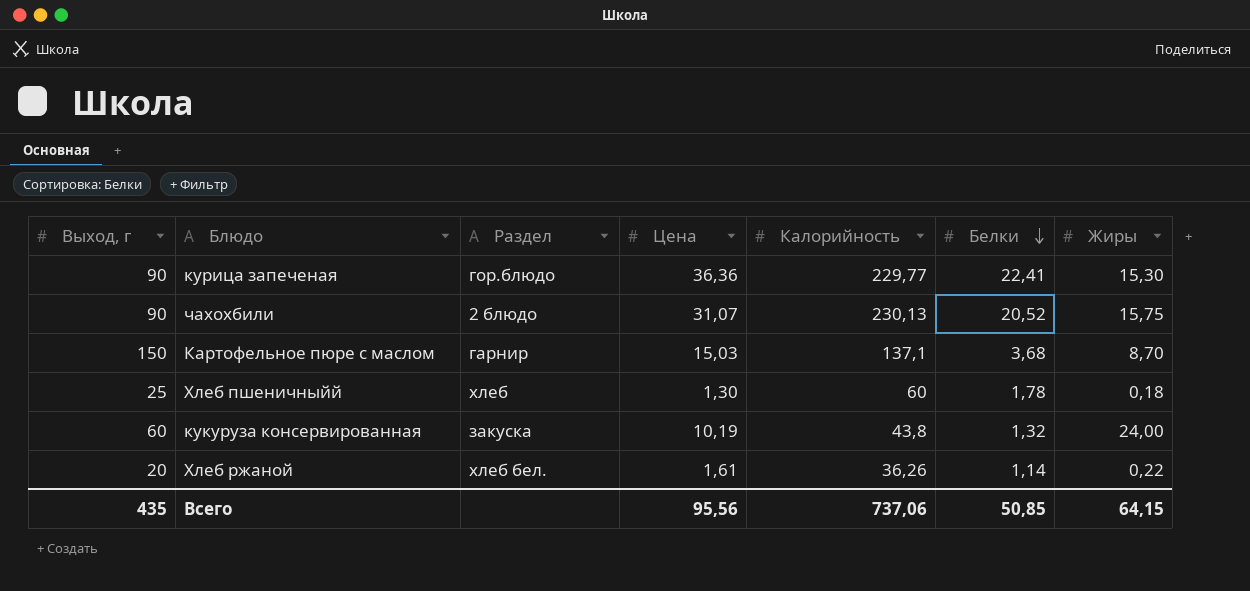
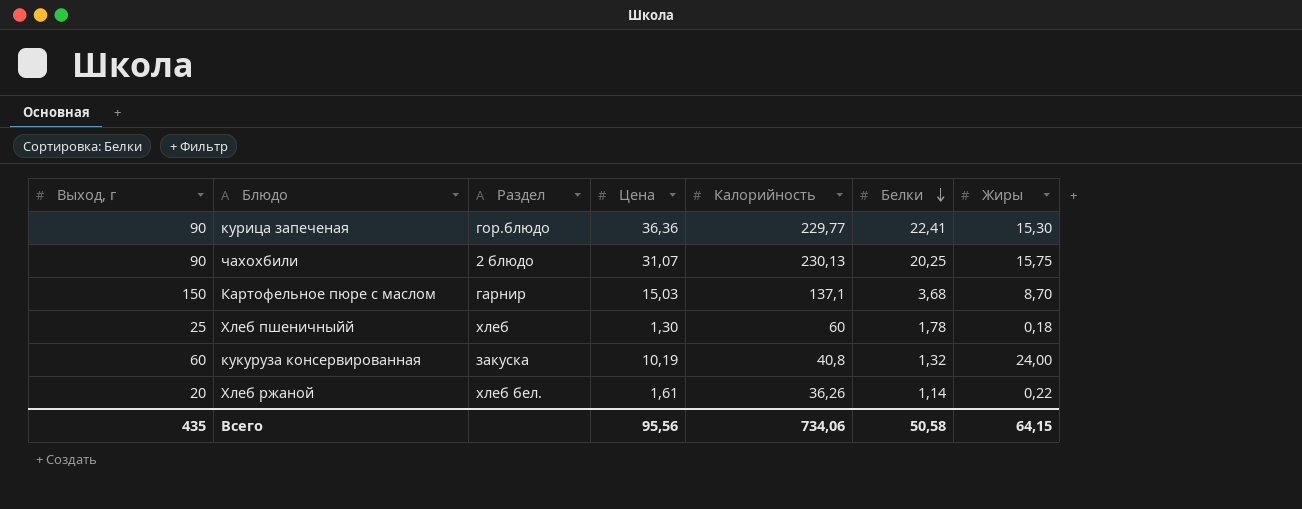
чахохбили | Белки: 20,52 -> 20,25
кукуруза консервированная | Калорийность: 43,8 -> 40,8
Всего | Калорийность: 737,06 -> 734,06
Всего | Белки: 50,85 -> 50,58

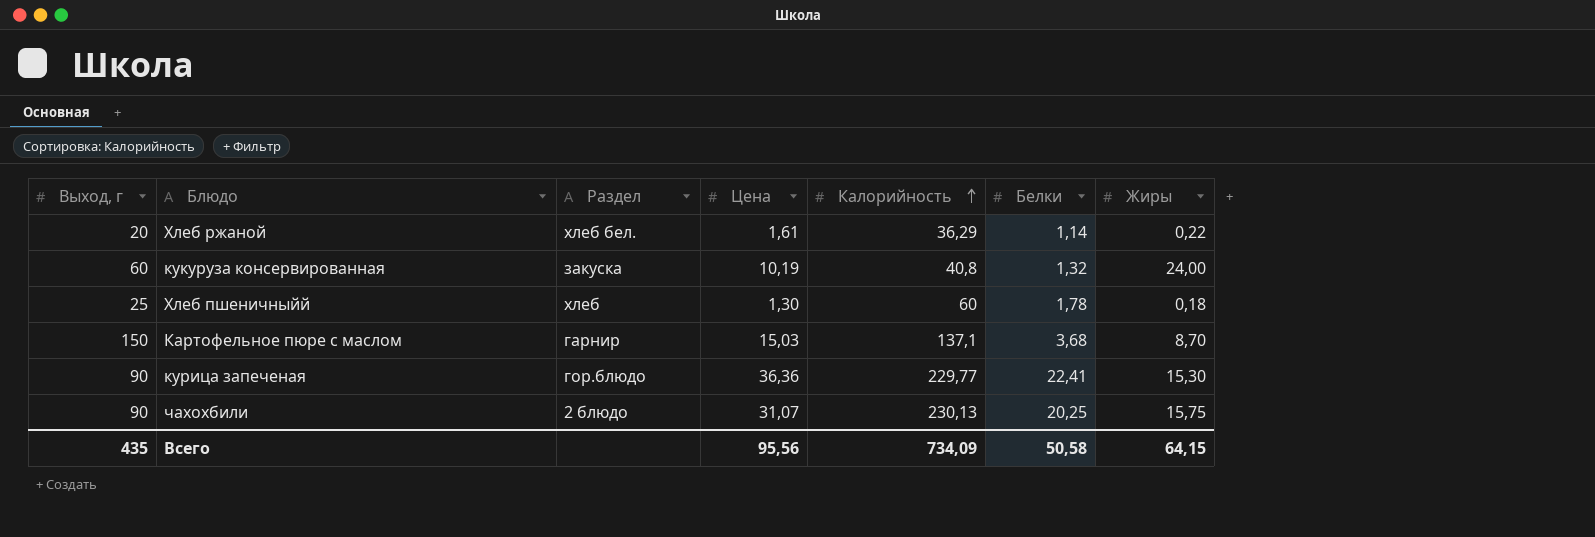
row order: Белки descending -> Калорийность ascending
Хлеб ржаной | Калорийность: 36,26 -> 36,29
Всего | Калорийность: 734,06 -> 734,09

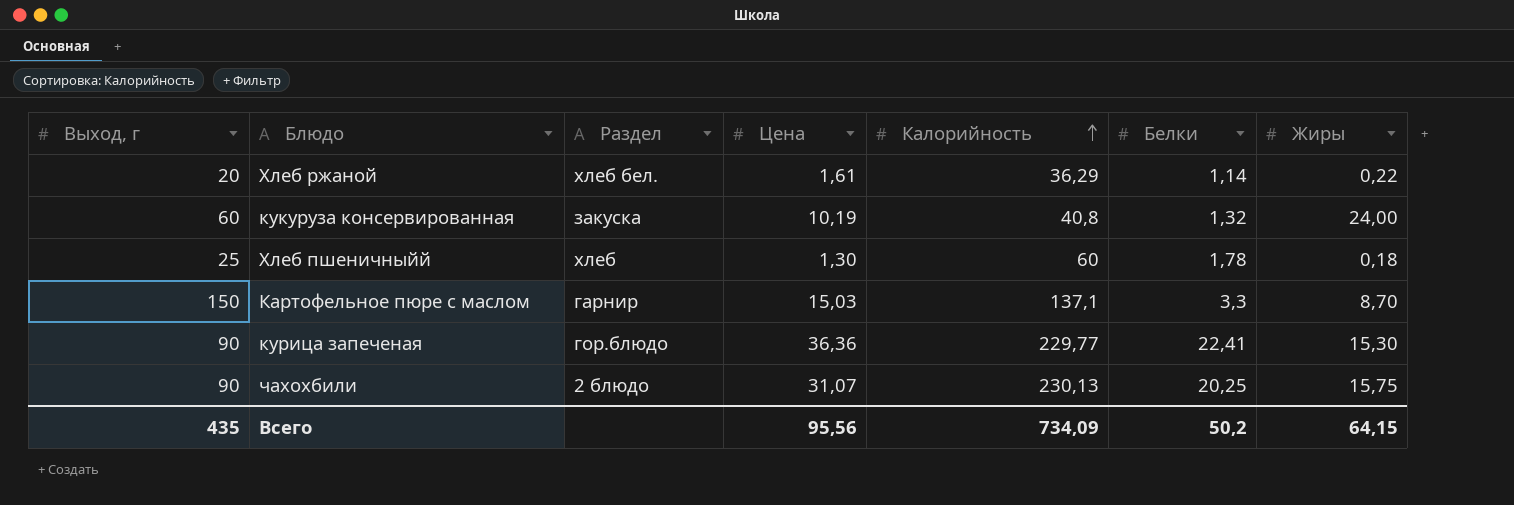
Картофельное пюре с маслом | Белки: 3,68 -> 3,3
Всего | Белки: 50,58 -> 50,2

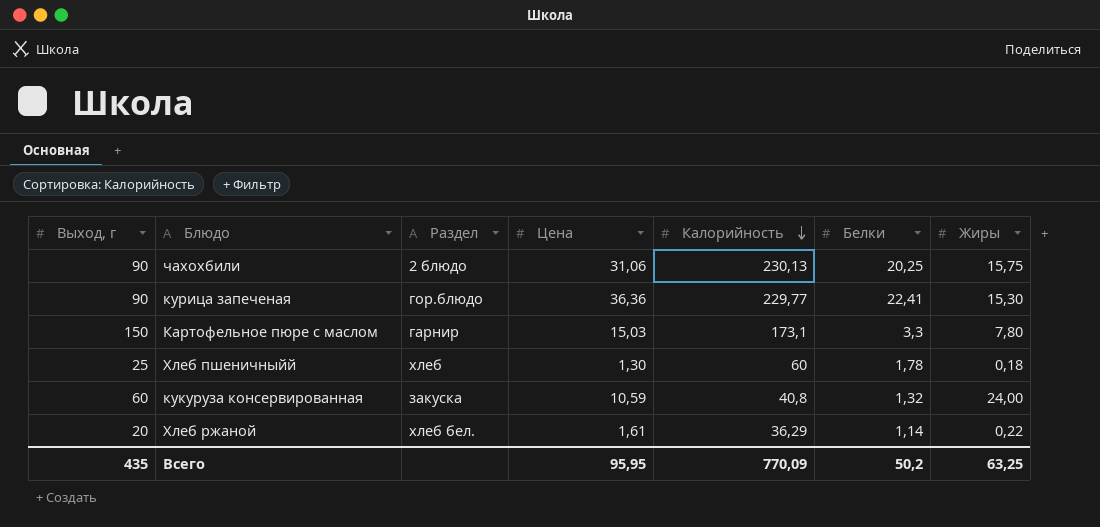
row order: Калорийность ascending -> Калорийность descending
чахохбили | Цена: 31,07 -> 31,06
Картофельное пюре с маслом | Калорийность: 137,1 -> 173,1
Картофельное пюре с маслом | Жиры: 8,70 -> 7,80
кукуруза консервированная | Цена: 10,19 -> 10,59
Всего | Цена: 95,56 -> 95,95
Всего | Калорийность: 734,09 -> 770,09
Всего | Жиры: 64,15 -> 63,25

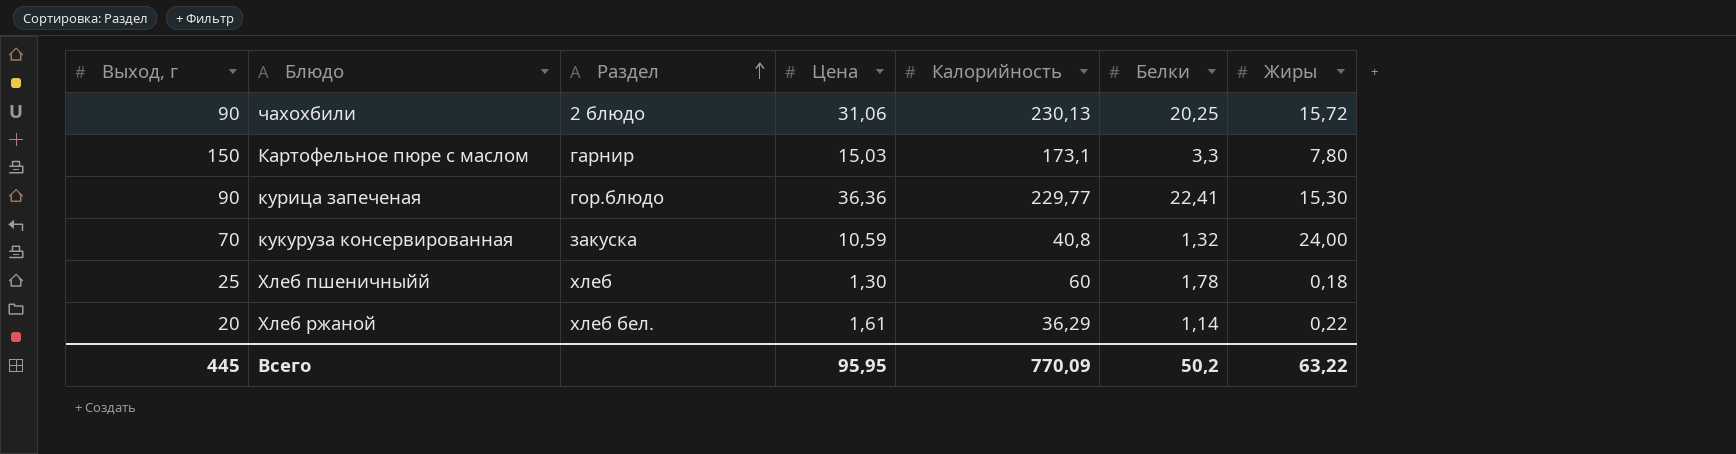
row order: Калорийность descending -> Раздел ascending
чахохбили | Жиры: 15,75 -> 15,72
кукуруза консервированная | Выход, г: 60 -> 70
Всего | Выход, г: 435 -> 445
Всего | Жиры: 63,25 -> 63,22

